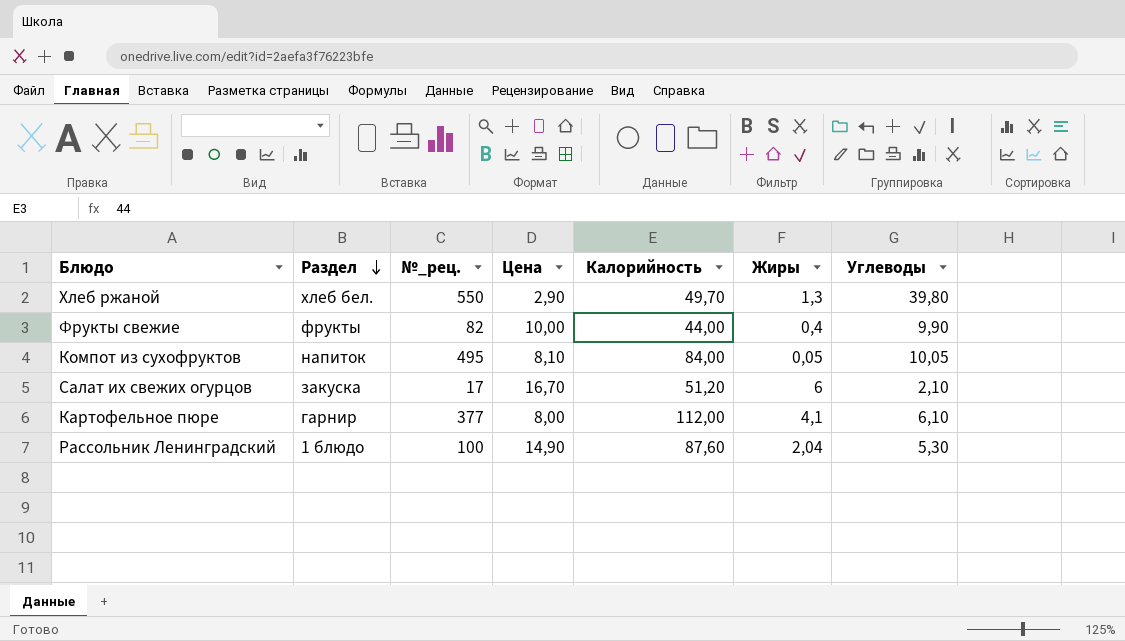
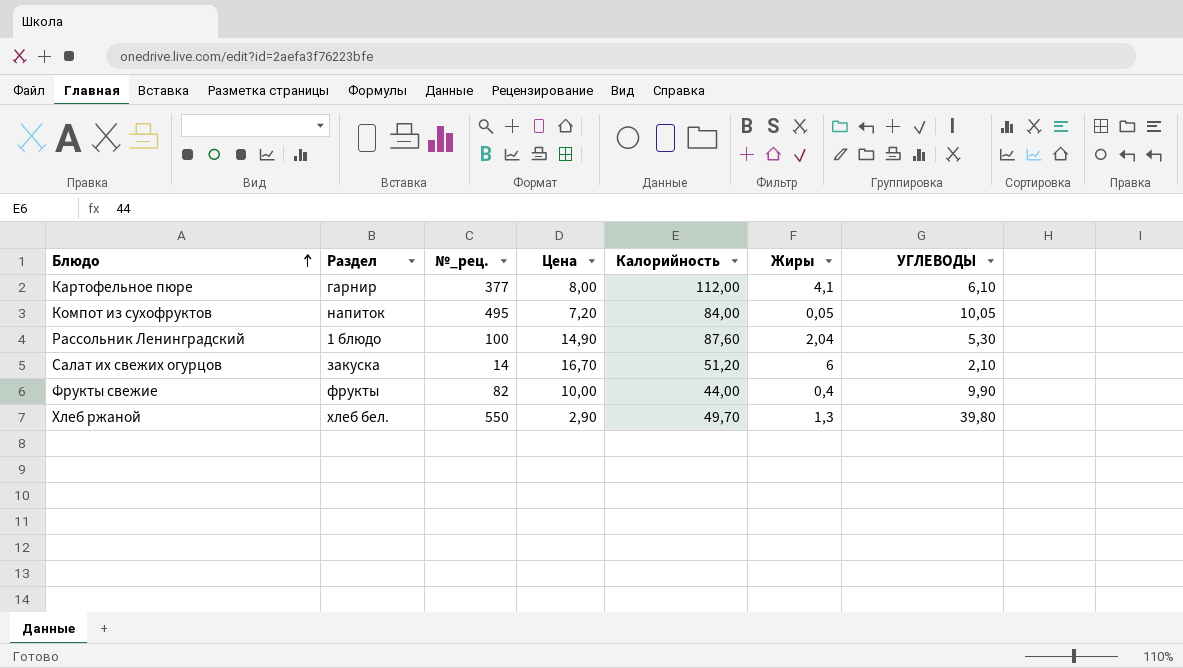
row order: Раздел descending -> Блюдо ascending
column name: Углеводы -> УГЛЕВОДЫ
Компот из сухофруктов | Цена: 8,10 -> 7,20
Салат их свежих огурцов | №_рец.: 17 -> 14

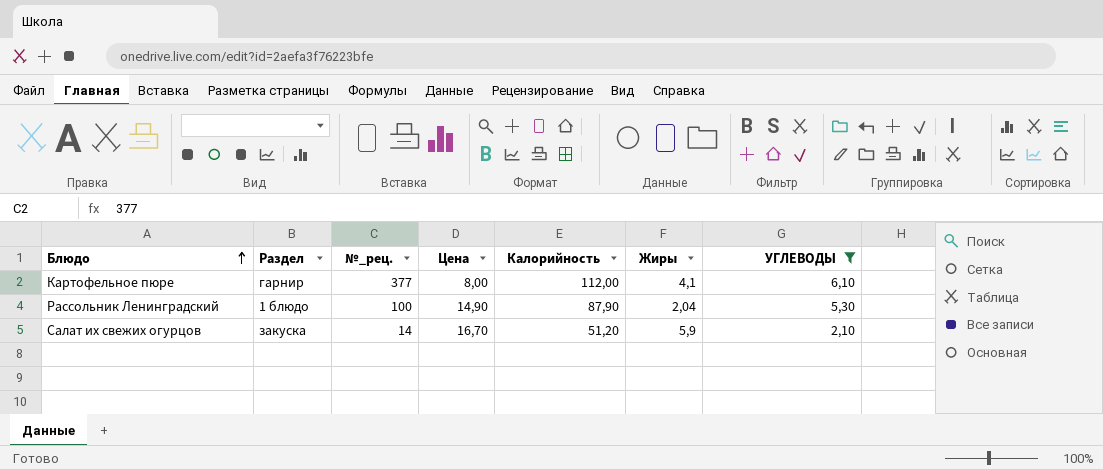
filter: none -> УГЛЕВОДЫ <= 6,10
Рассольник Ленинградский | Калорийность: 87,60 -> 87,90
Салат их свежих огурцов | Жиры: 6 -> 5,9

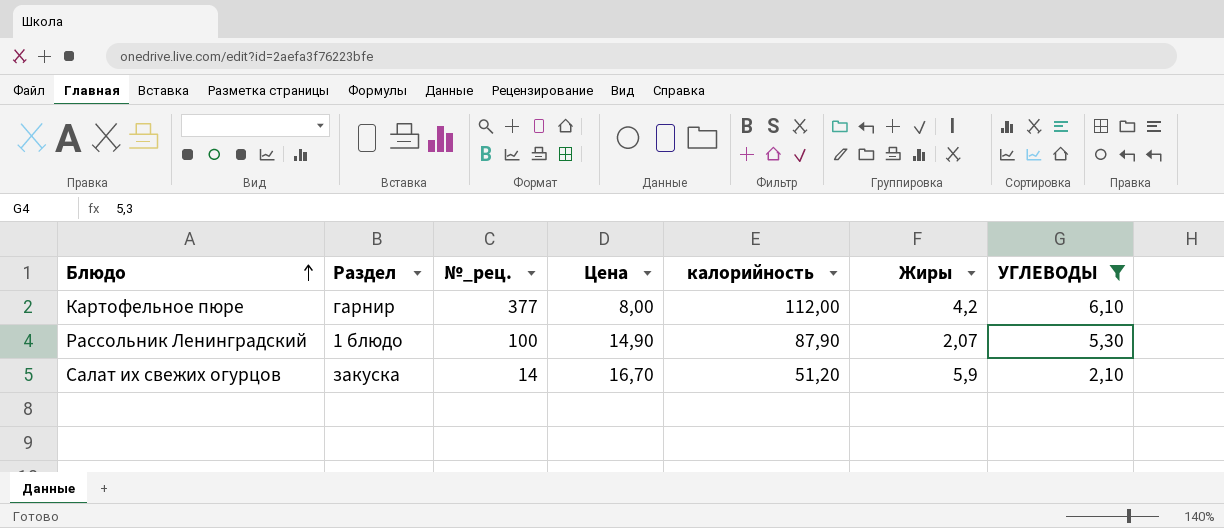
column name: Калорийность -> калорийность
Картофельное пюре | Жиры: 4,1 -> 4,2
Рассольник Ленинградский | Жиры: 2,04 -> 2,07

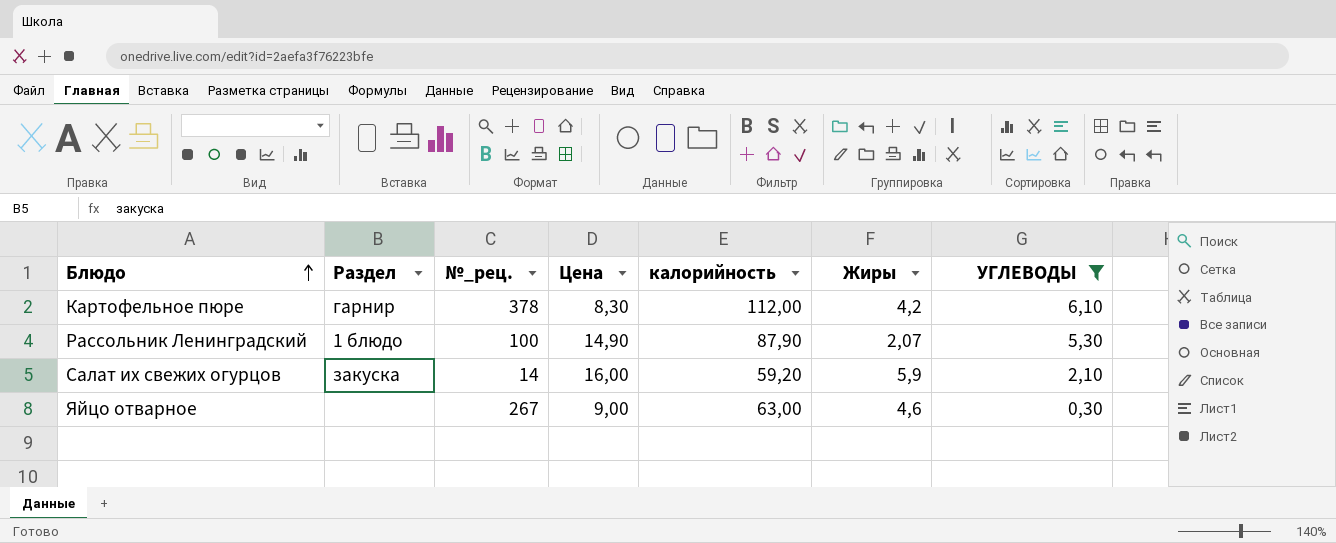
Картофельное пюре | №_рец.: 377 -> 378
Картофельное пюре | Цена: 8,00 -> 8,30
Салат их свежих огурцов | Цена: 16,70 -> 16,00
Салат их свежих огурцов | калорийность: 51,20 -> 59,20
row Яйцо отварное: none -> none | 267 | 9,00 | 63,00 | 4,6 | 0,30

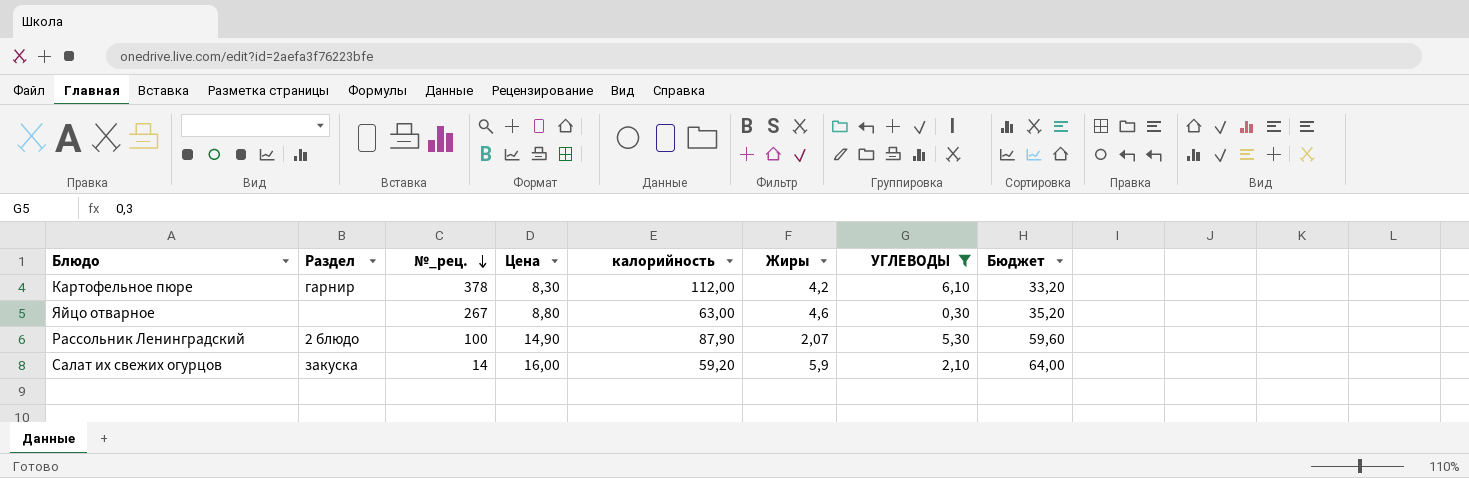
row order: Блюдо ascending -> №_рец. descending
column Бюджет | formula: none -> [Цена] * 4
Яйцо отварное | Цена: 9,00 -> 8,80
Рассольник Ленинградский | Раздел: 1 блюдо -> 2 блюдо

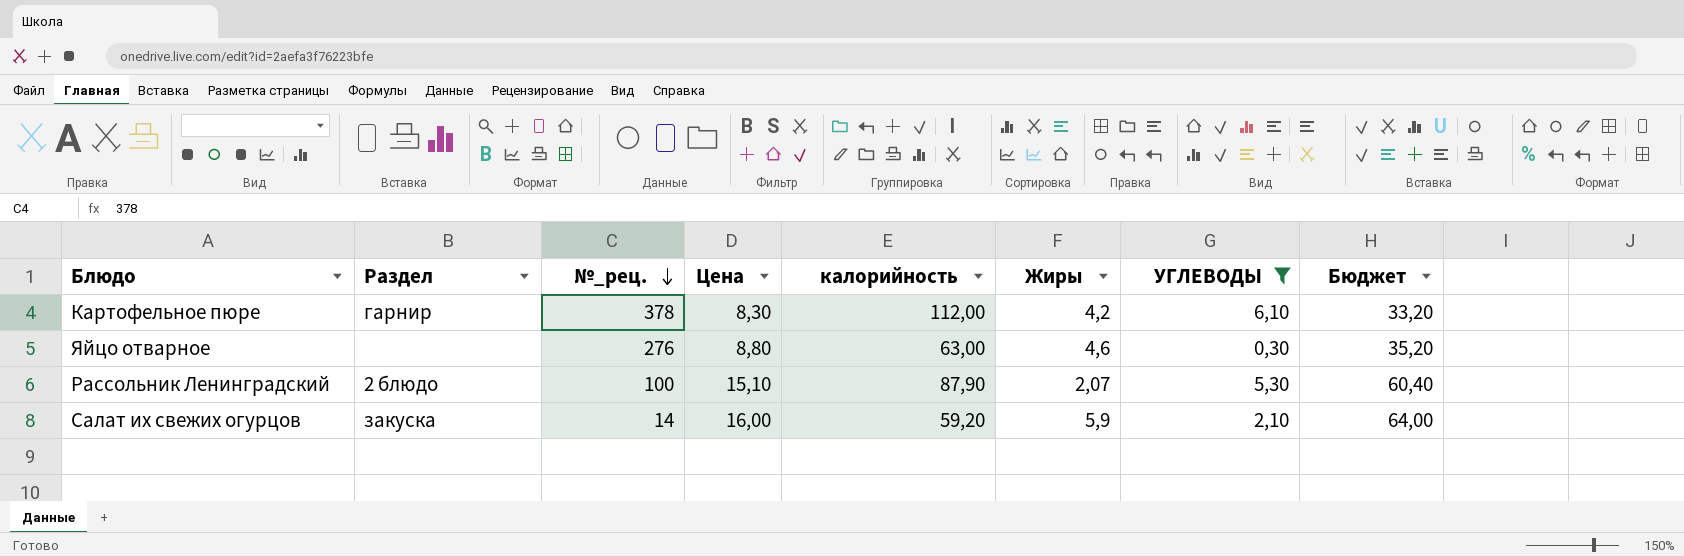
Яйцо отварное | №_рец.: 267 -> 276
Рассольник Ленинградский | Цена: 14,90 -> 15,10
Рассольник Ленинградский | Бюджет: 59,60 -> 60,40

